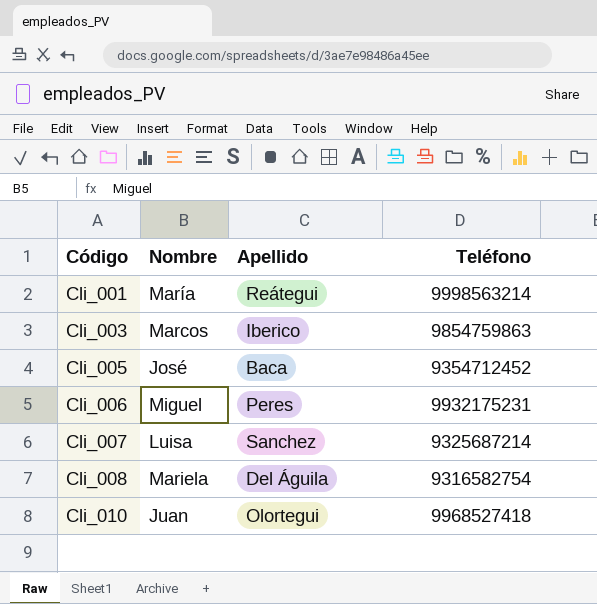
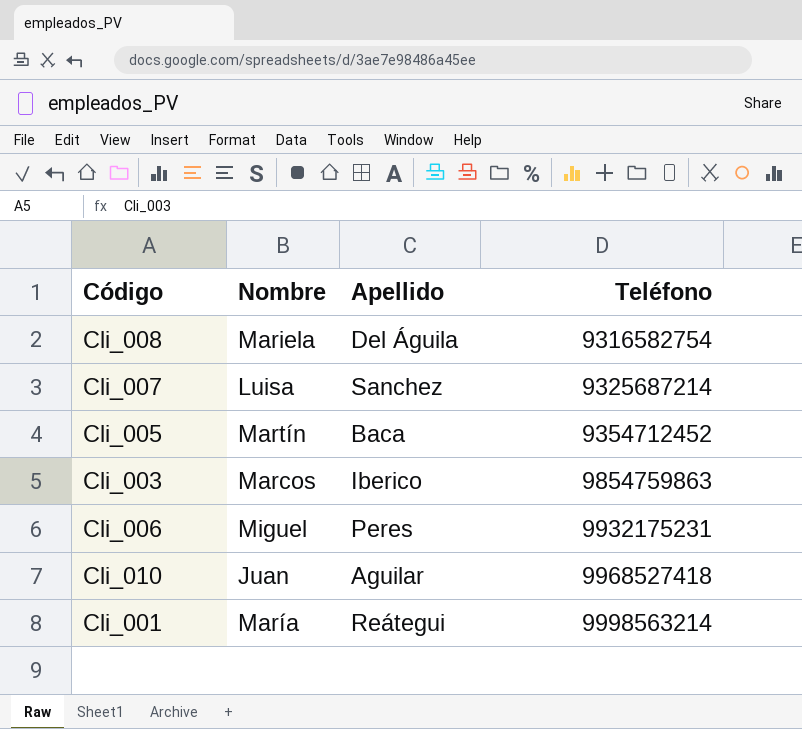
row order: Código ascending -> Teléfono ascending
Cli_005 | Nombre: José -> Martín
Cli_010 | Apellido: Olortegui -> Aguilar

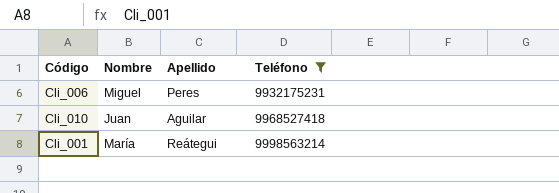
filter: none -> Teléfono >= 9932175231

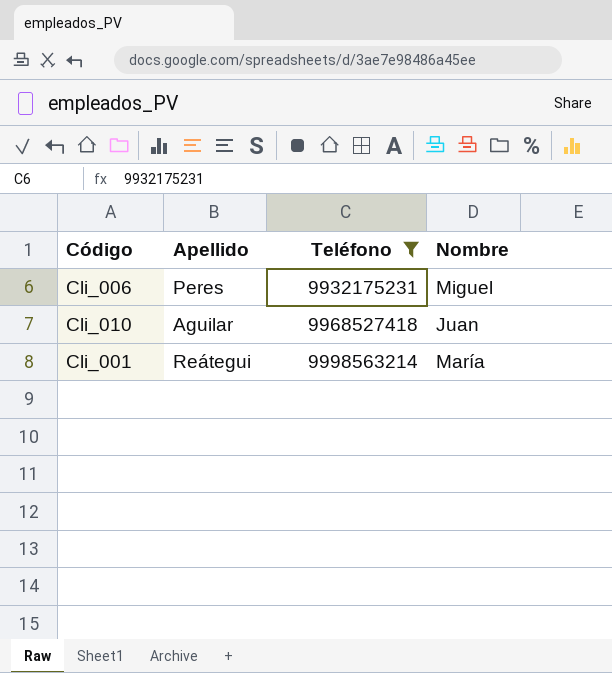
column Nombre | position: 2 -> 4

